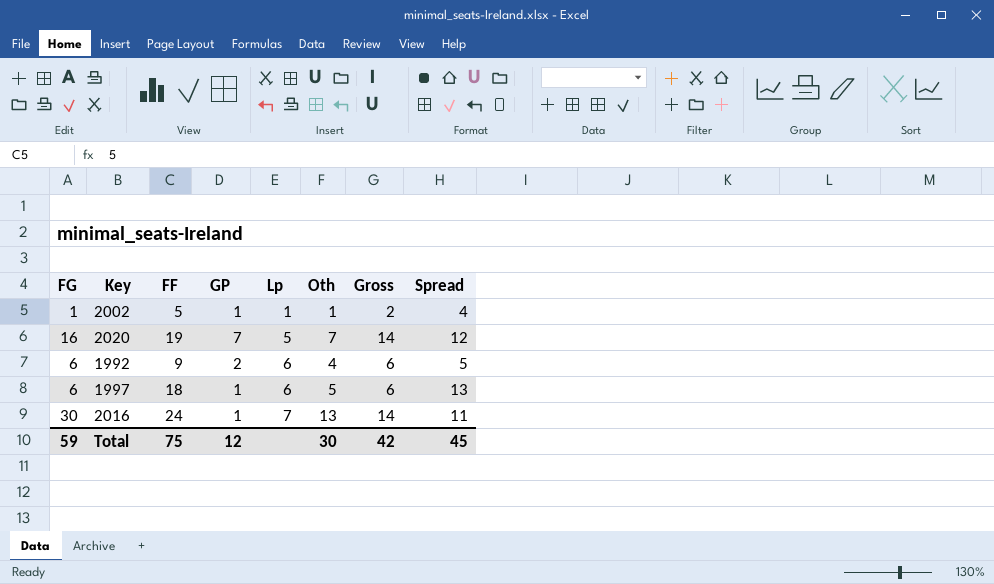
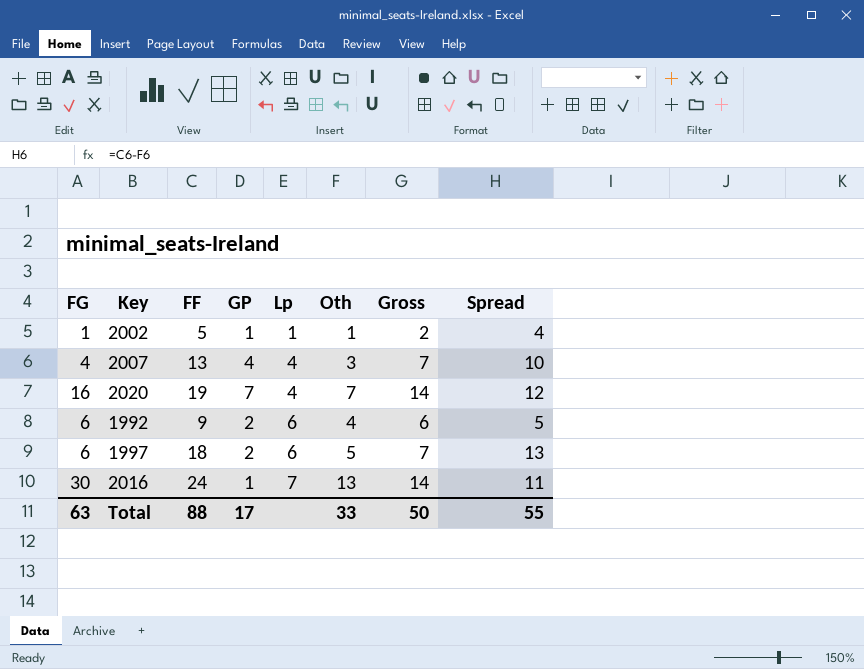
row 2007: none -> 4 | 13 | 4 | 4 | 3 | 7 | 10
2020 | Lp: 5 -> 4
1997 | GP: 1 -> 2
1997 | Gross: 6 -> 7
Total | FG: 59 -> 63
Total | FF: 75 -> 88
Total | GP: 12 -> 17
Total | Oth: 30 -> 33
Total | Gross: 42 -> 50
Total | Spread: 45 -> 55

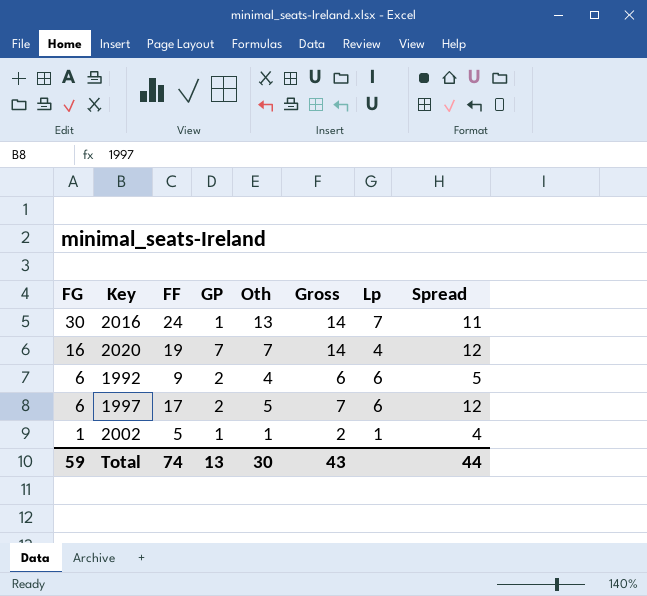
row order: Lp ascending -> FG descending
column Lp | position: 5 -> 7
row 2007: 4 | 13 | 4 | 4 | 3 | 7 | 10 -> none
1997 | FF: 18 -> 17
1997 | Spread: 13 -> 12
Total | FG: 63 -> 59
Total | FF: 88 -> 74
Total | GP: 17 -> 13
Total | Oth: 33 -> 30
Total | Gross: 50 -> 43
Total | Spread: 55 -> 44

